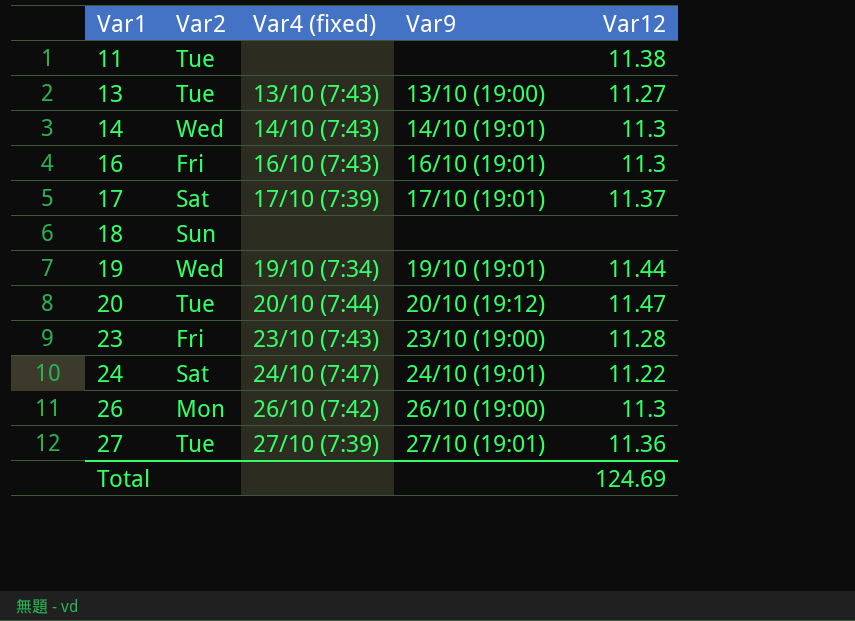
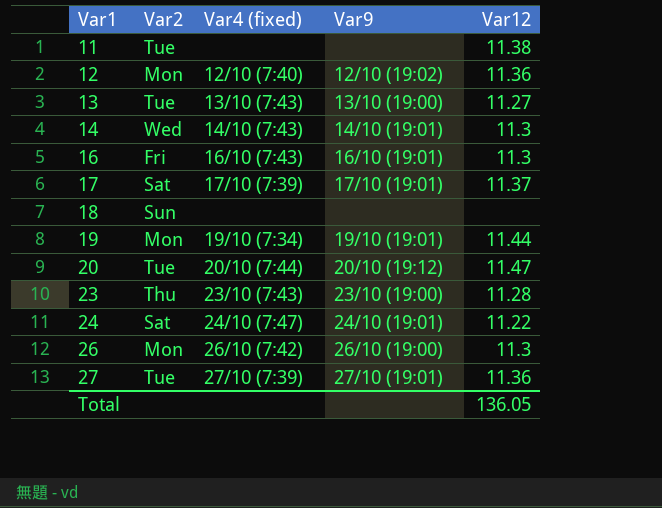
row 12: none -> Mon | 12/10 (7:40) | 12/10 (19:02) | 11.36
19 | Var2: Wed -> Mon
23 | Var2: Fri -> Thu
Total | Var12: 124.69 -> 136.05

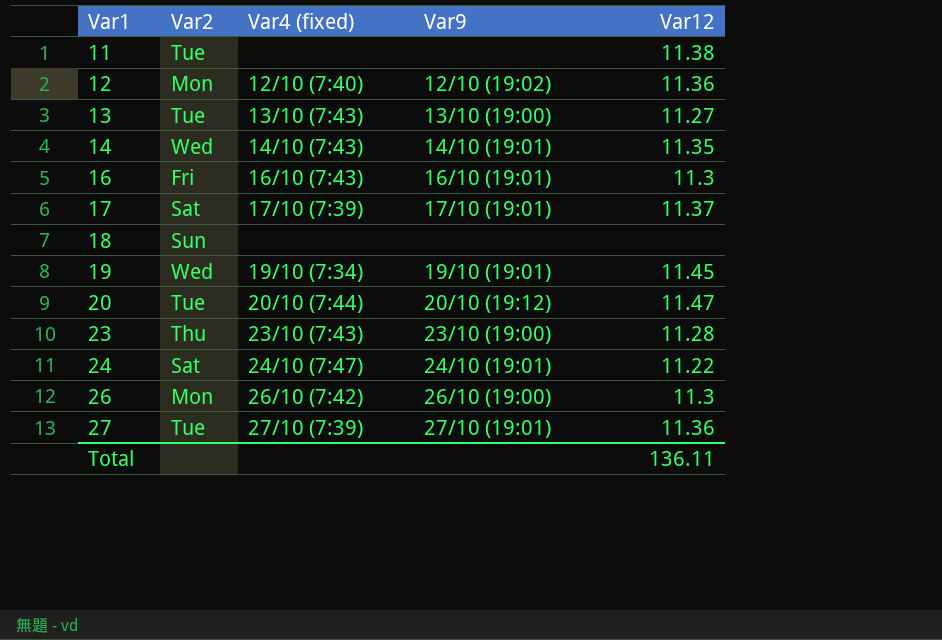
14 | Var12: 11.3 -> 11.35
19 | Var2: Mon -> Wed
19 | Var12: 11.44 -> 11.45
Total | Var12: 136.05 -> 136.11

